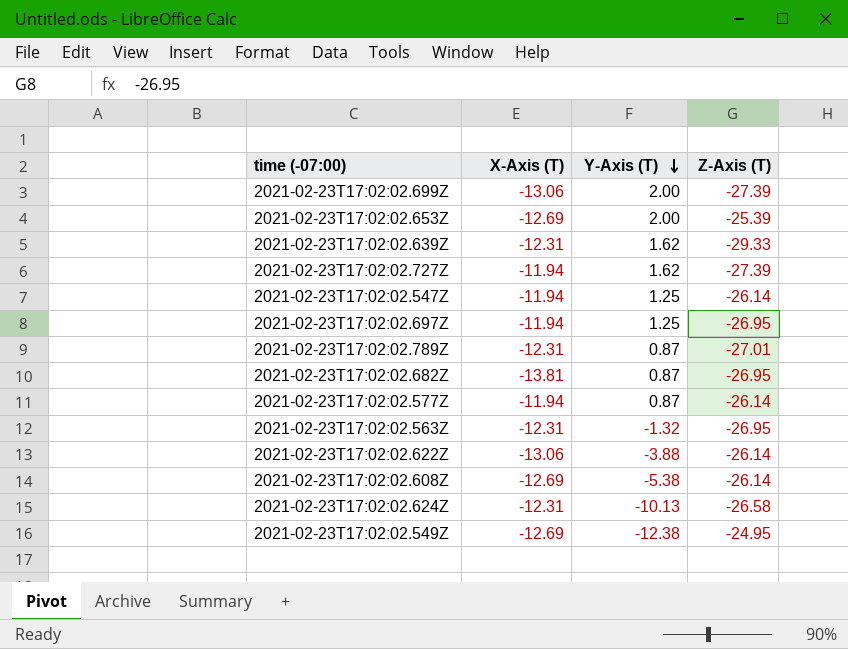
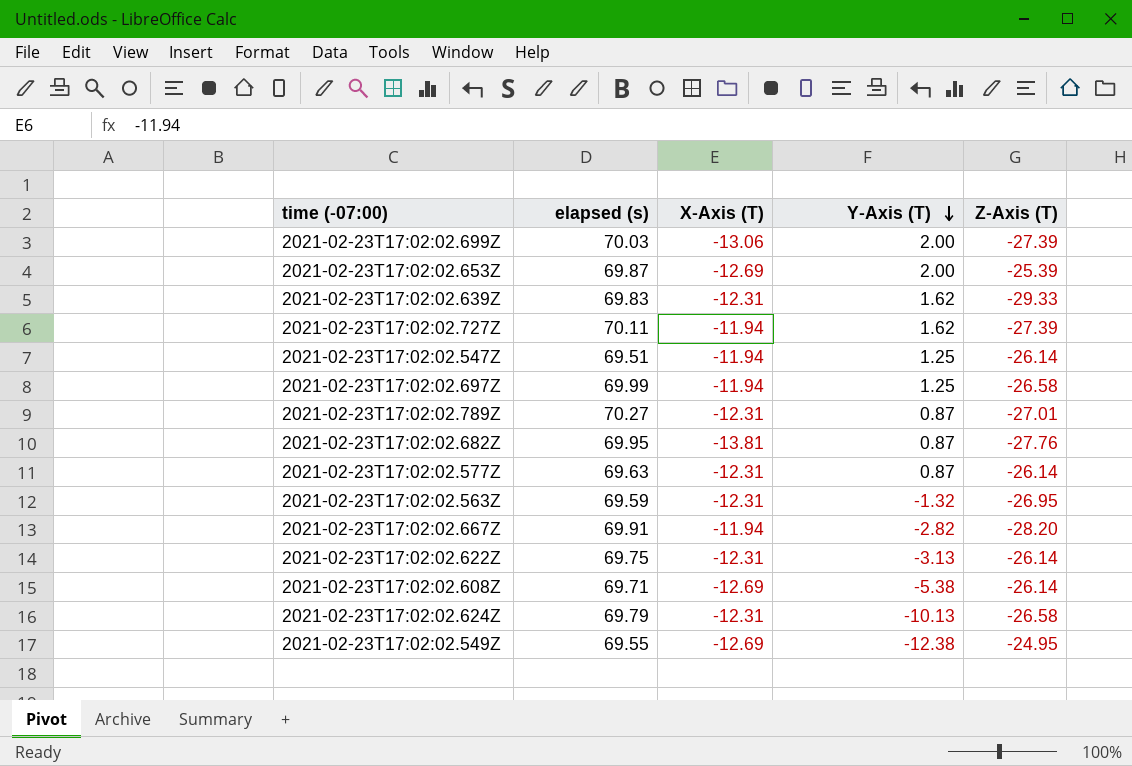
column elapsed (s) | position: none -> 2
2021-02-23T17:02:02.697Z | Z-Axis (T): -26.95 -> -26.58
2021-02-23T17:02:02.682Z | Z-Axis (T): -26.95 -> -27.76
2021-02-23T17:02:02.577Z | X-Axis (T): -11.94 -> -12.31
row 2021-02-23T17:02:02.667Z: none -> 69.91 | -11.94 | -2.82 | -28.20
2021-02-23T17:02:02.622Z | X-Axis (T): -13.06 -> -12.31
2021-02-23T17:02:02.622Z | Y-Axis (T): -3.88 -> -3.13

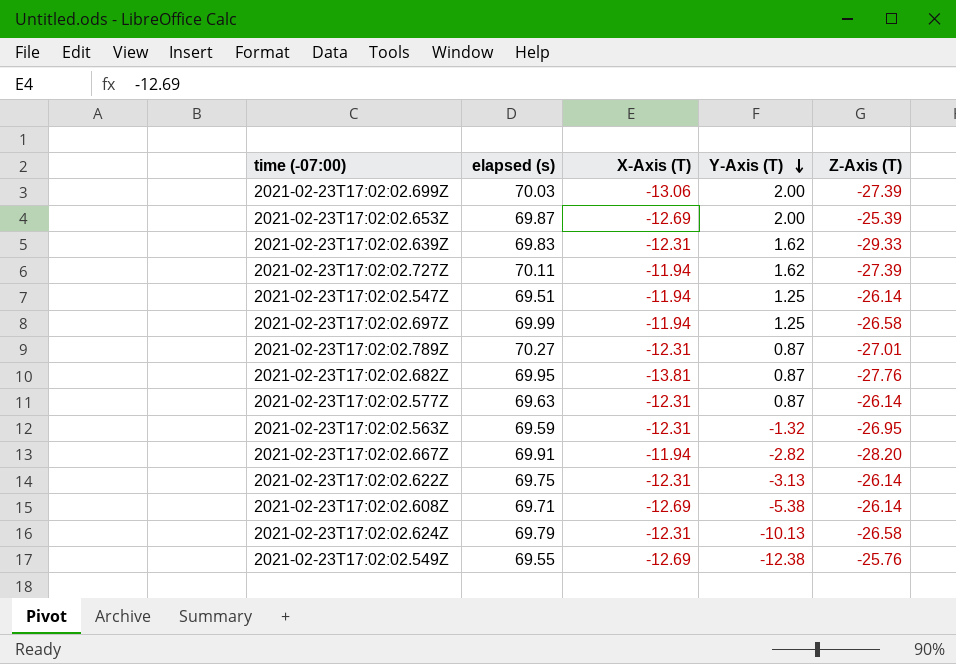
2021-02-23T17:02:02.549Z | Z-Axis (T): -24.95 -> -25.76

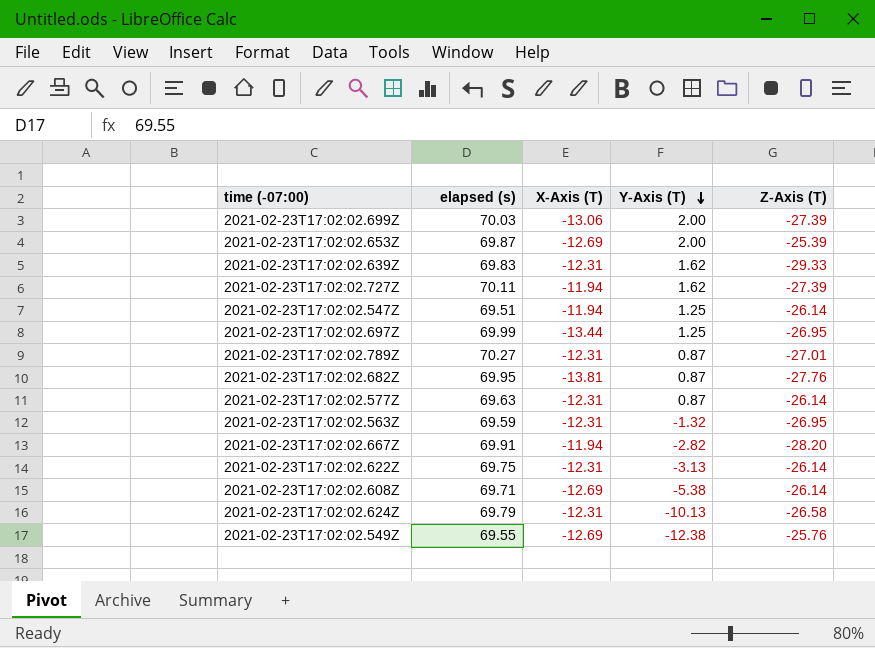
2021-02-23T17:02:02.697Z | X-Axis (T): -11.94 -> -13.44
2021-02-23T17:02:02.697Z | Z-Axis (T): -26.58 -> -26.95

